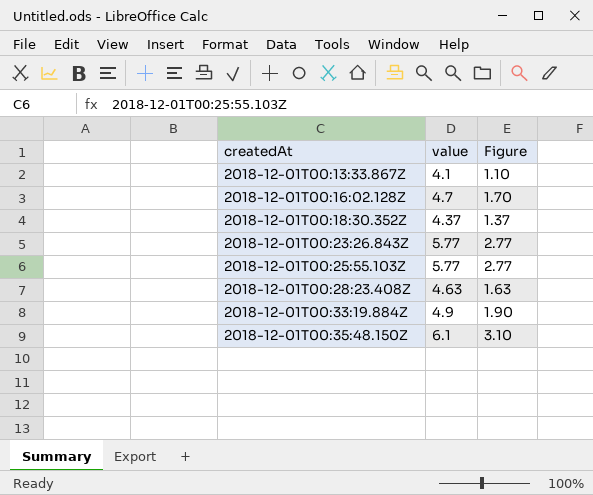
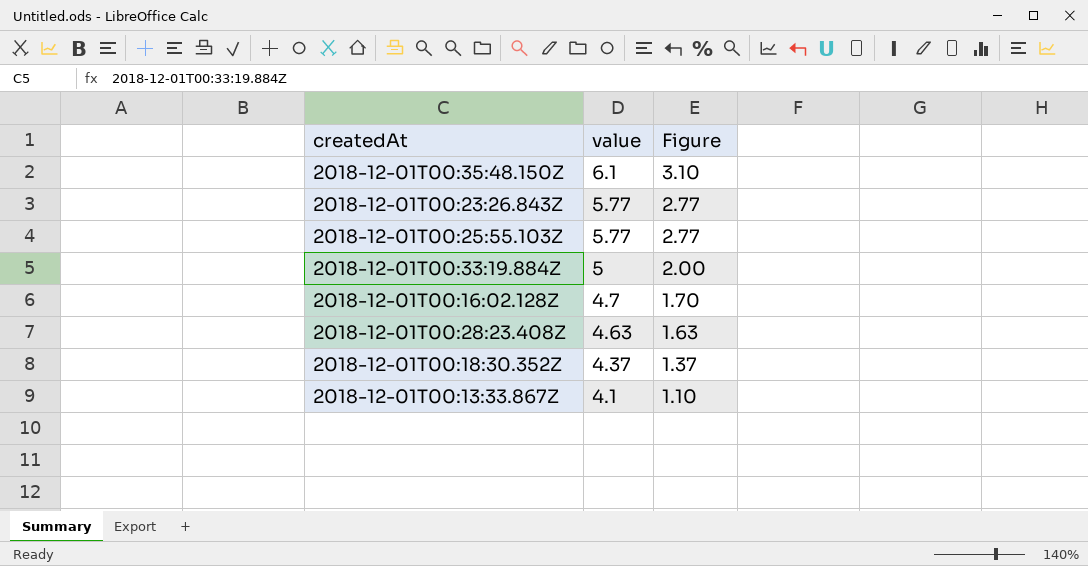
row order: createdAt ascending -> value descending
2018-12-01T00:33:19.884Z | value: 4.9 -> 5
2018-12-01T00:33:19.884Z | Figure: 1.90 -> 2.00

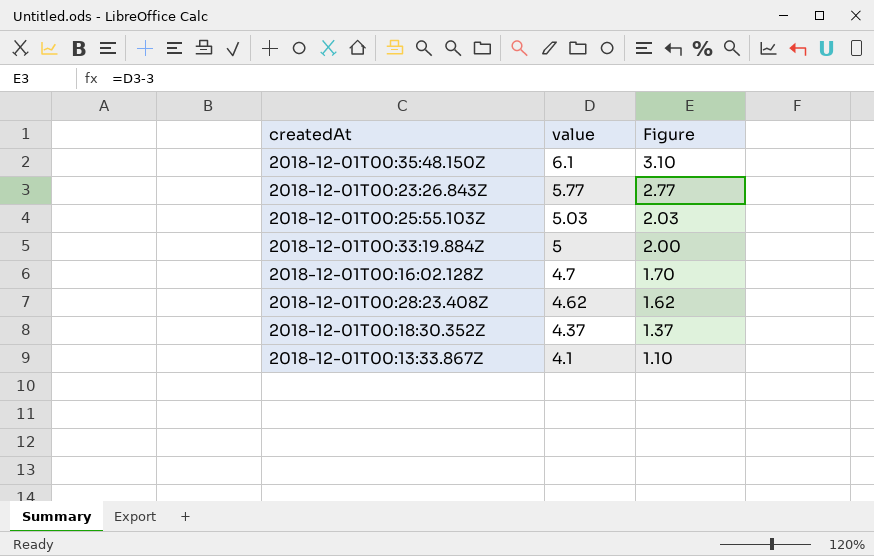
2018-12-01T00:25:55.103Z | value: 5.77 -> 5.03
2018-12-01T00:25:55.103Z | Figure: 2.77 -> 2.03
2018-12-01T00:28:23.408Z | value: 4.63 -> 4.62
2018-12-01T00:28:23.408Z | Figure: 1.63 -> 1.62

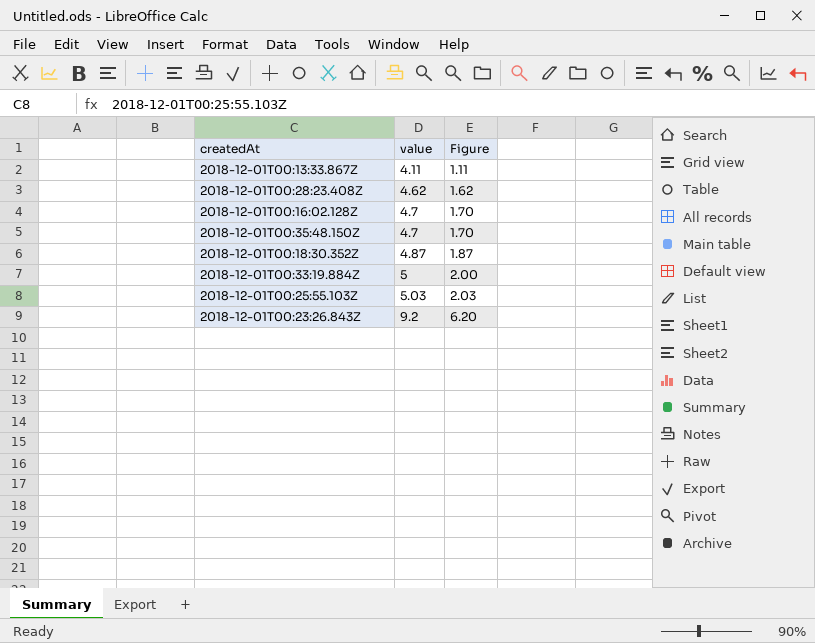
row order: value descending -> value ascending
2018-12-01T00:13:33.867Z | value: 4.1 -> 4.11
2018-12-01T00:13:33.867Z | Figure: 1.10 -> 1.11
2018-12-01T00:35:48.150Z | value: 6.1 -> 4.7
2018-12-01T00:35:48.150Z | Figure: 3.10 -> 1.70
2018-12-01T00:18:30.352Z | value: 4.37 -> 4.87
2018-12-01T00:18:30.352Z | Figure: 1.37 -> 1.87
2018-12-01T00:23:26.843Z | value: 5.77 -> 9.2
2018-12-01T00:23:26.843Z | Figure: 2.77 -> 6.20

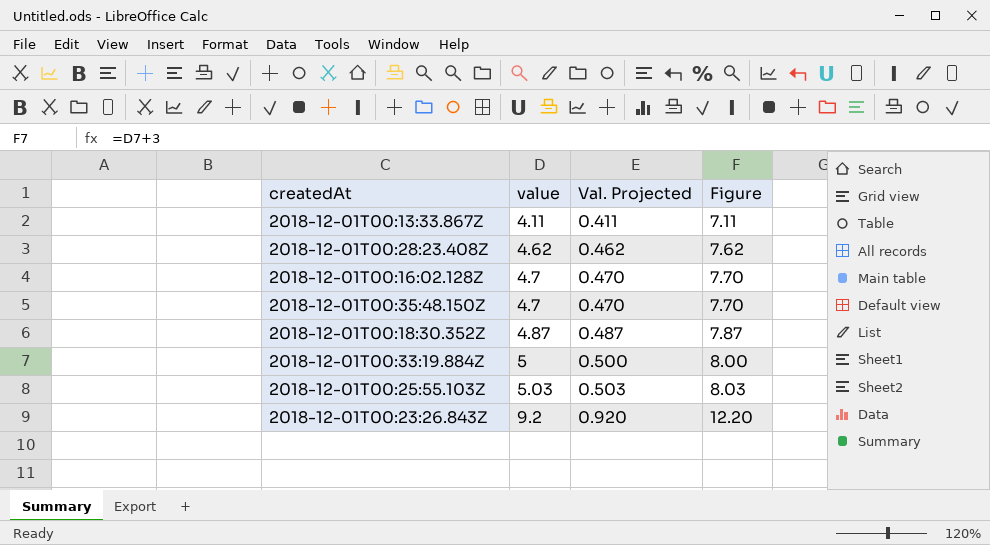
column Val. Projected | formula: none -> [value] * 0.1
column Figure | formula: [value] - 3 -> [value] + 3

